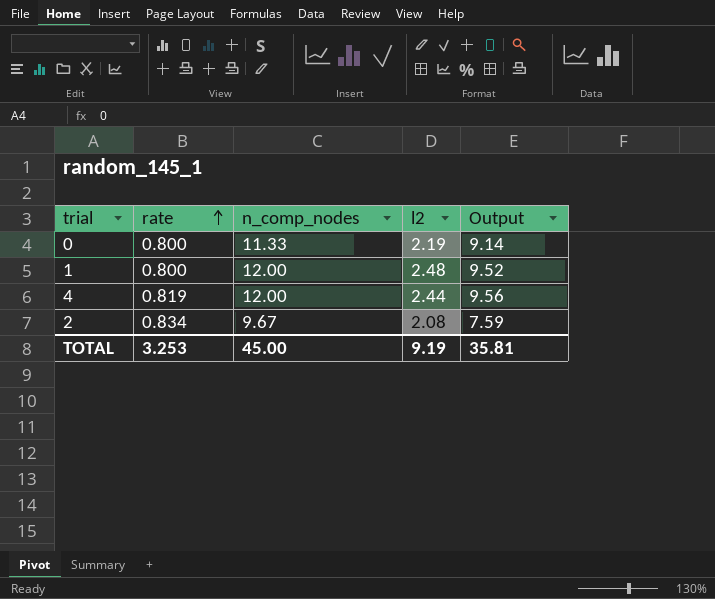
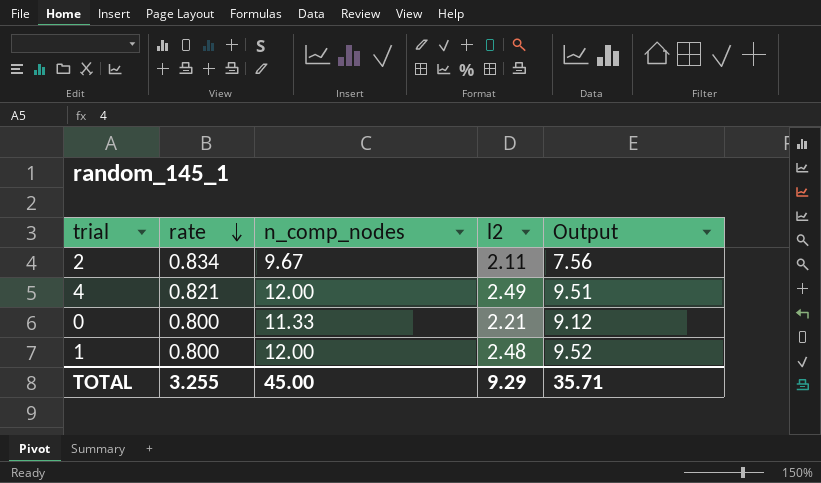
row order: rate ascending -> rate descending
2 | l2: 2.08 -> 2.11
2 | Output: 7.59 -> 7.56
4 | rate: 0.819 -> 0.821
4 | l2: 2.44 -> 2.49
4 | Output: 9.56 -> 9.51
0 | l2: 2.19 -> 2.21
0 | Output: 9.14 -> 9.12
TOTAL | rate: 3.253 -> 3.255
TOTAL | l2: 9.19 -> 9.29
TOTAL | Output: 35.81 -> 35.71

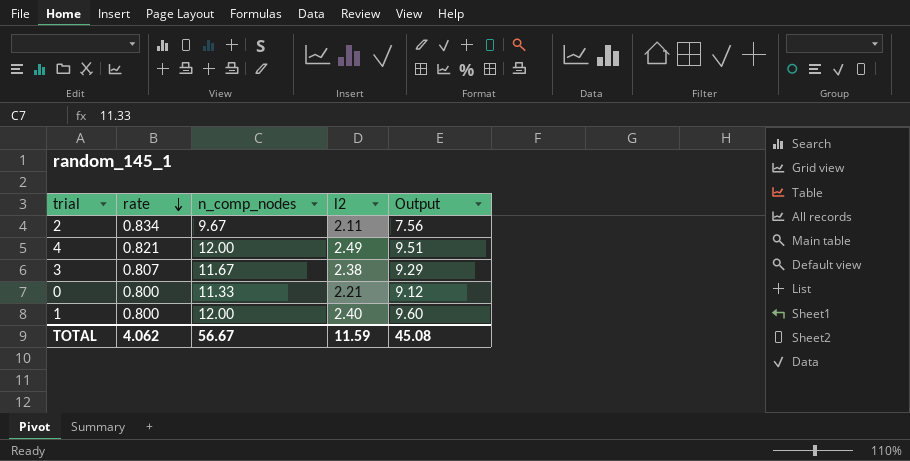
row 3: none -> 0.807 | 11.67 | 2.38 | 9.29
1 | l2: 2.48 -> 2.40
1 | Output: 9.52 -> 9.60
TOTAL | rate: 3.255 -> 4.062
TOTAL | n_comp_nodes: 45.00 -> 56.67
TOTAL | l2: 9.29 -> 11.59
TOTAL | Output: 35.71 -> 45.08

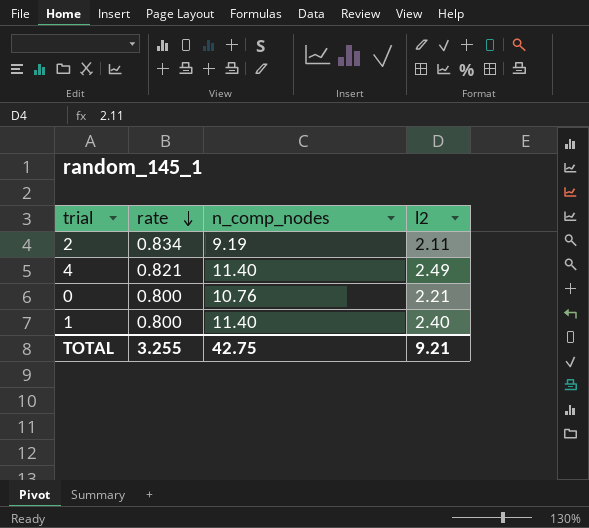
column Output | formula: [n_comp_nodes] - [l2] -> none
row 3: 0.807 | 11.67 | 2.38 | 9.29 -> none
2 | n_comp_nodes: 9.67 -> 9.19
4 | n_comp_nodes: 12.00 -> 11.40
0 | n_comp_nodes: 11.33 -> 10.76
1 | n_comp_nodes: 12.00 -> 11.40
TOTAL | rate: 4.062 -> 3.255
TOTAL | n_comp_nodes: 56.67 -> 42.75
TOTAL | l2: 11.59 -> 9.21

